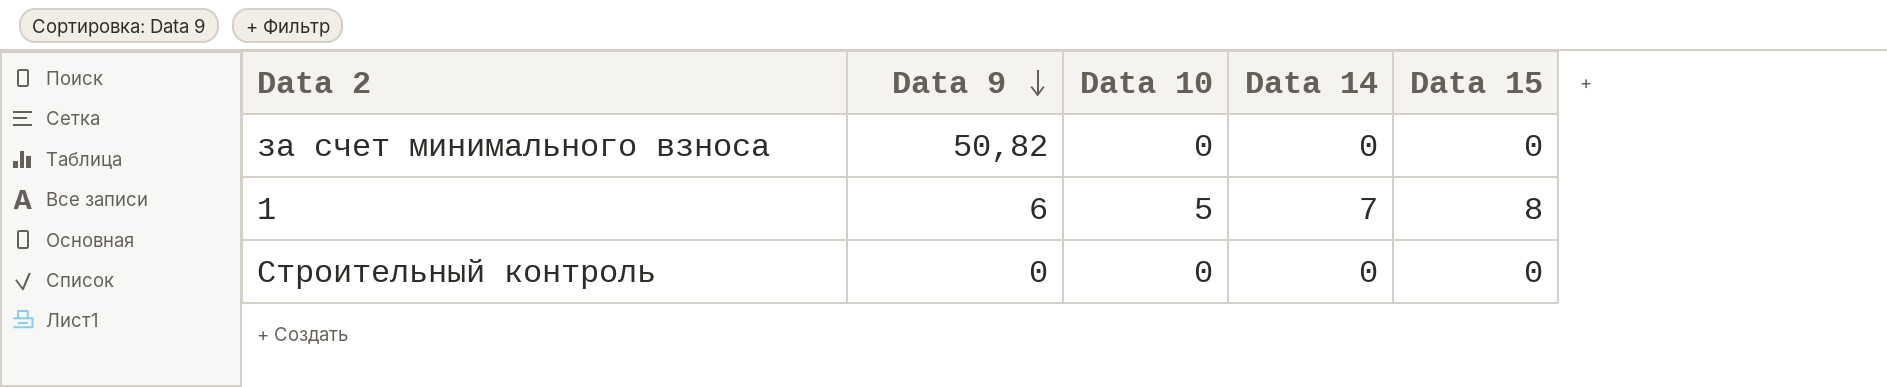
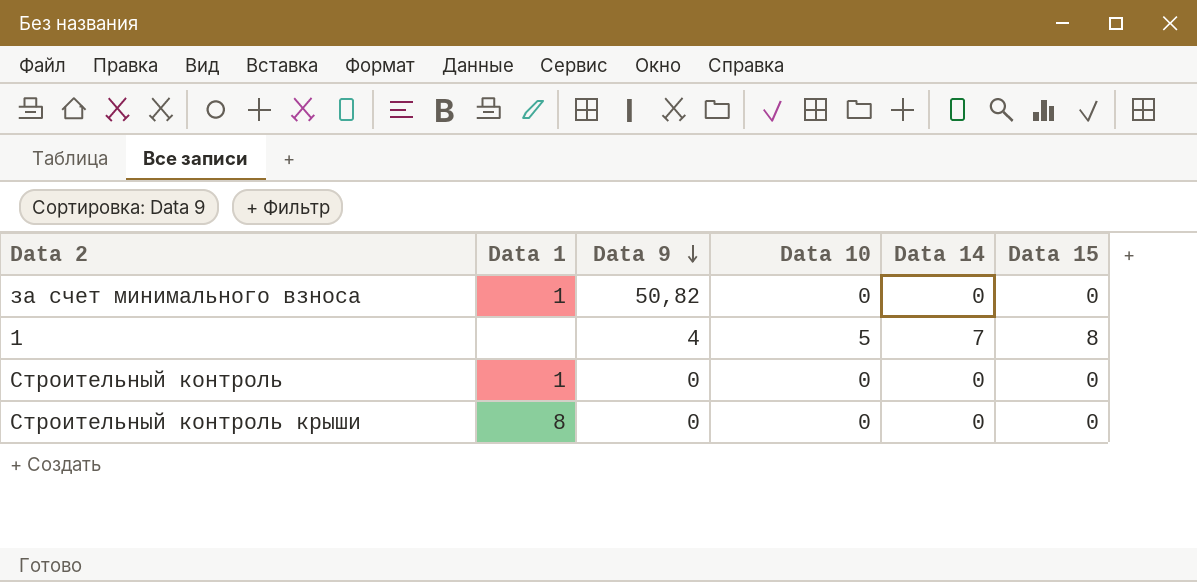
column Data 1 | position: none -> 2
1 | Data 9: 6 -> 4
row Строительный контроль крыши: none -> 8 | 0 | 0 | 0 | 0

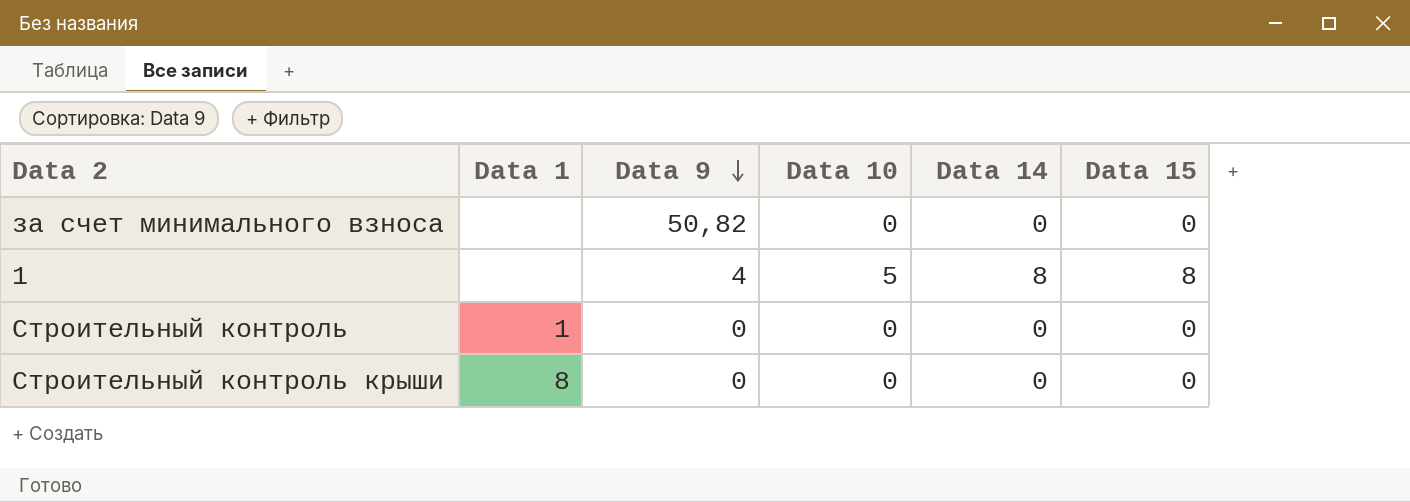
за счет минимального взноса | Data 1: 1 -> none
1 | Data 14: 7 -> 8

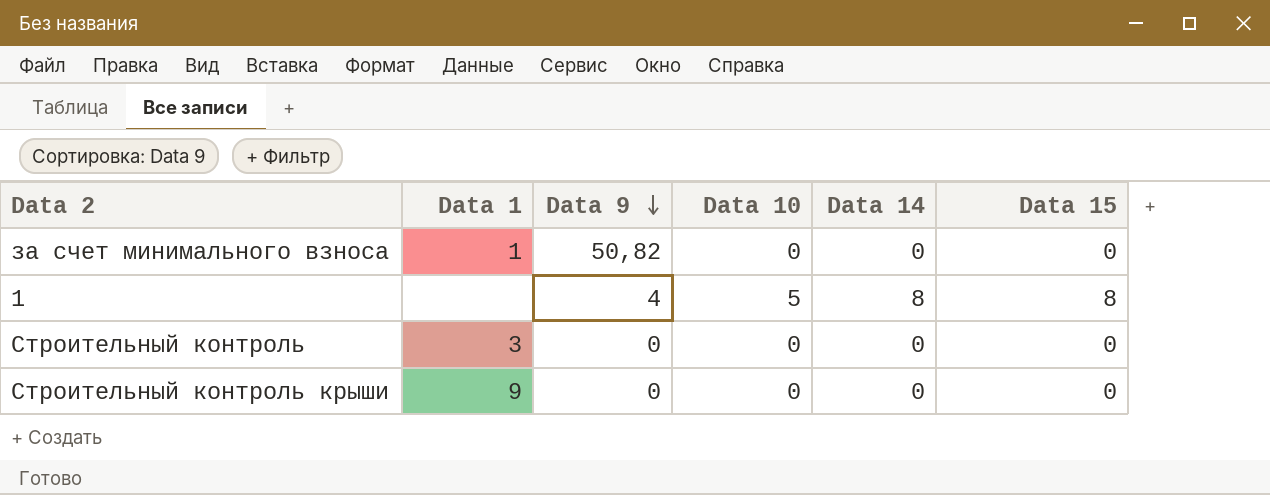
за счет минимального взноса | Data 1: none -> 1
Строительный контроль | Data 1: 1 -> 3
Строительный контроль крыши | Data 1: 8 -> 9

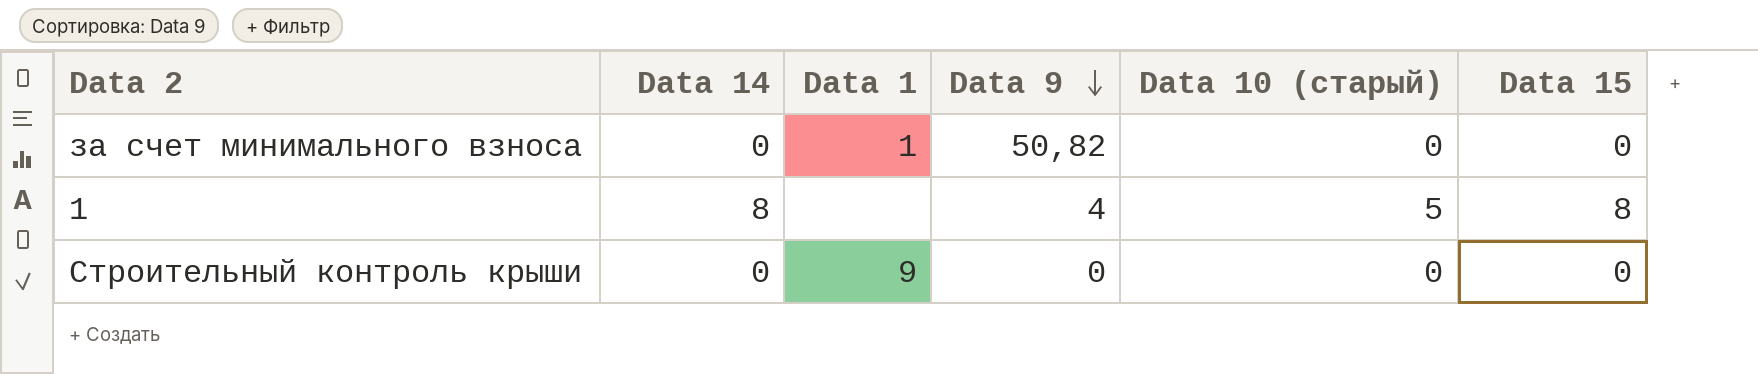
column Data 14 | position: 5 -> 2
column name: Data 10 -> Data 10 (старый)
row Строительный контроль: 3 | 0 | 0 | 0 | 0 -> none

